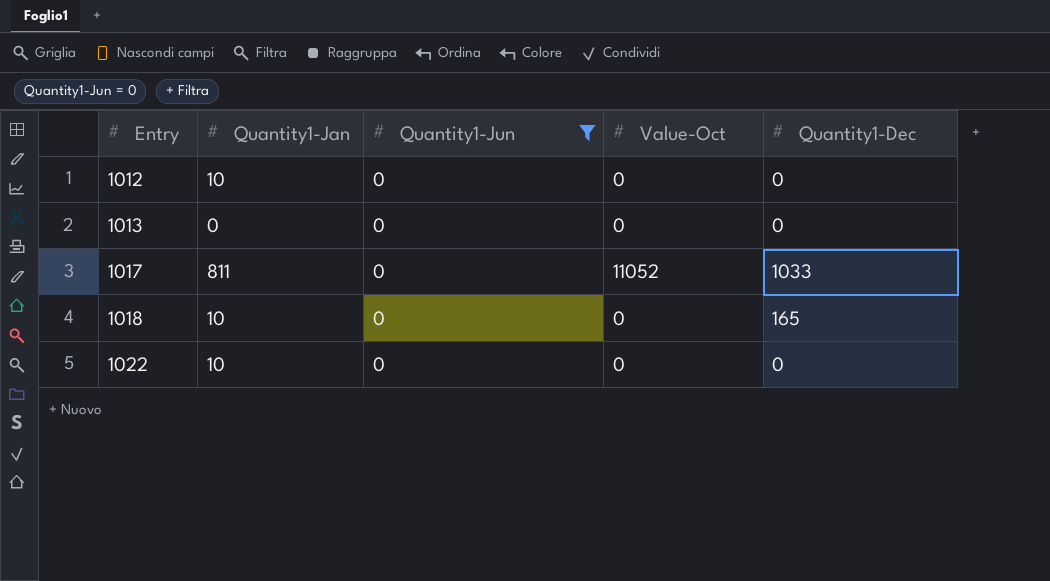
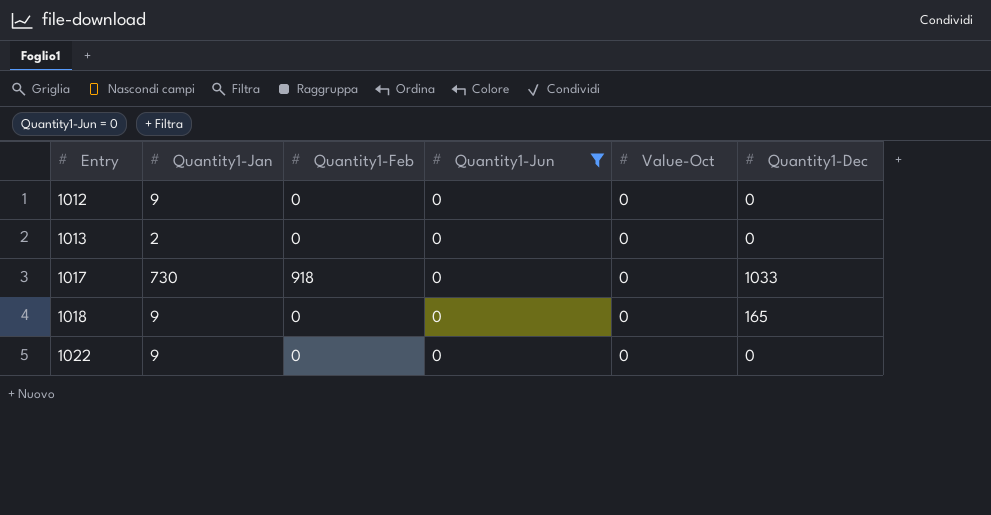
column Quantity1-Feb | position: none -> 3
1012 | Quantity1-Jan: 10 -> 9
1013 | Quantity1-Jan: 0 -> 2
1017 | Quantity1-Jan: 811 -> 730
1017 | Value-Oct: 11052 -> 0
1018 | Quantity1-Jan: 10 -> 9
1022 | Quantity1-Jan: 10 -> 9

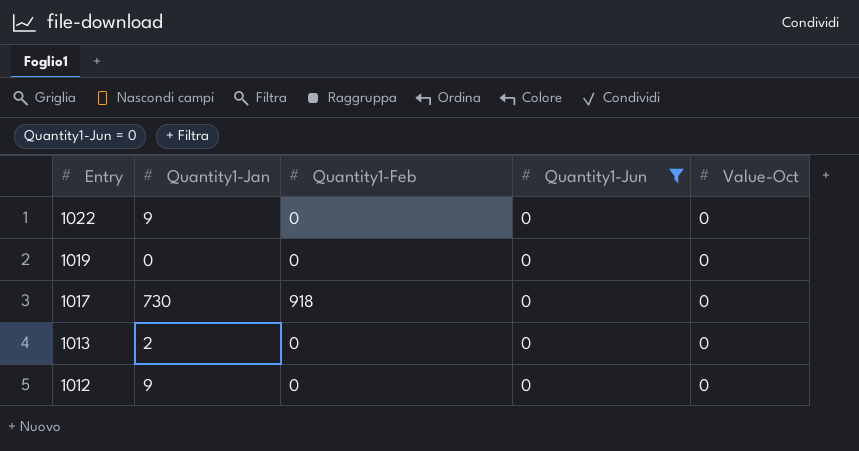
row order: Entry ascending -> Entry descending
column Quantity1-Dec | position: 6 -> none
row 1018: 9 | 0 | 0 | 0 | 165 -> none
row 1019: none -> 0 | 0 | 0 | 0

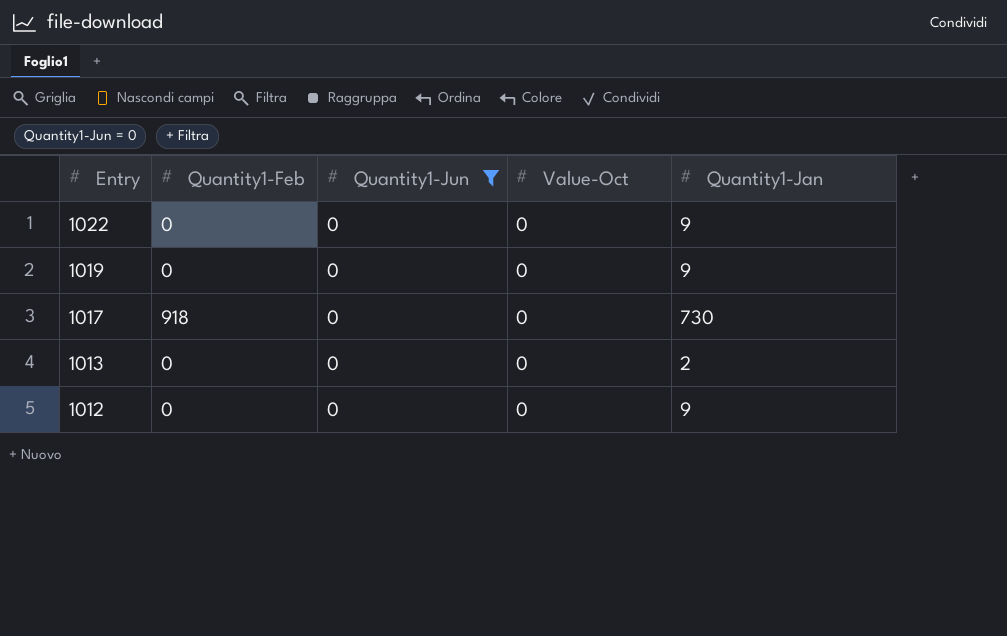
column Quantity1-Jan | position: 2 -> 5
1019 | Quantity1-Jan: 0 -> 9

